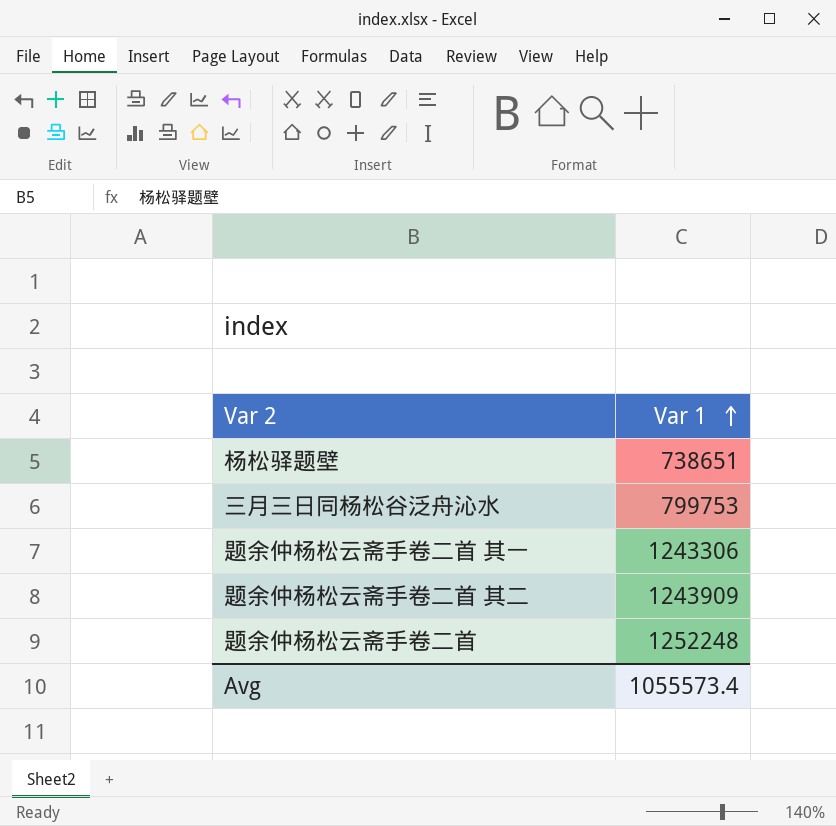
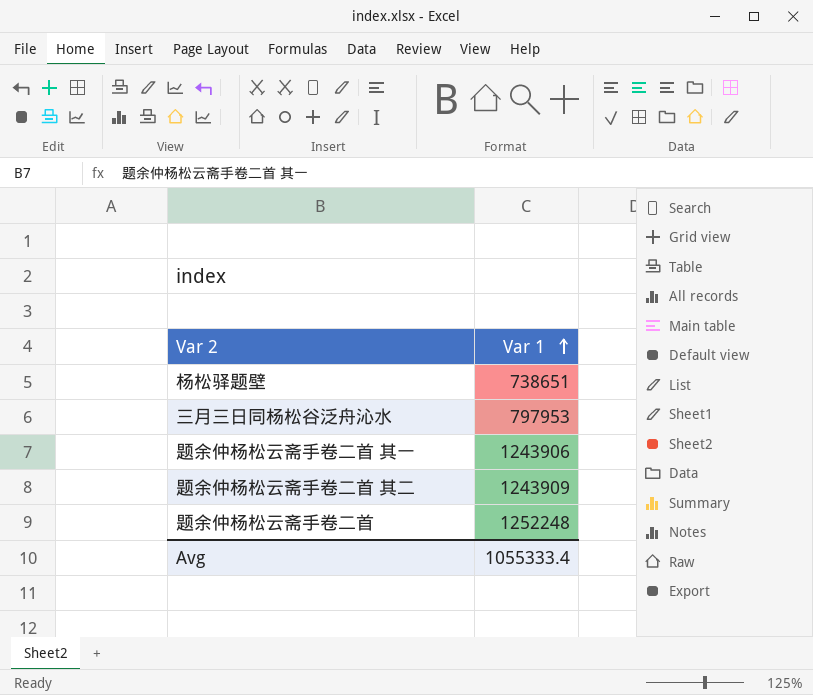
三月三日同杨松谷泛舟沁水 | Var 1: 799753 -> 797953
题余仲杨松云斋手卷二首 其一 | Var 1: 1243306 -> 1243906
Avg | Var 1: 1055573.4 -> 1055333.4

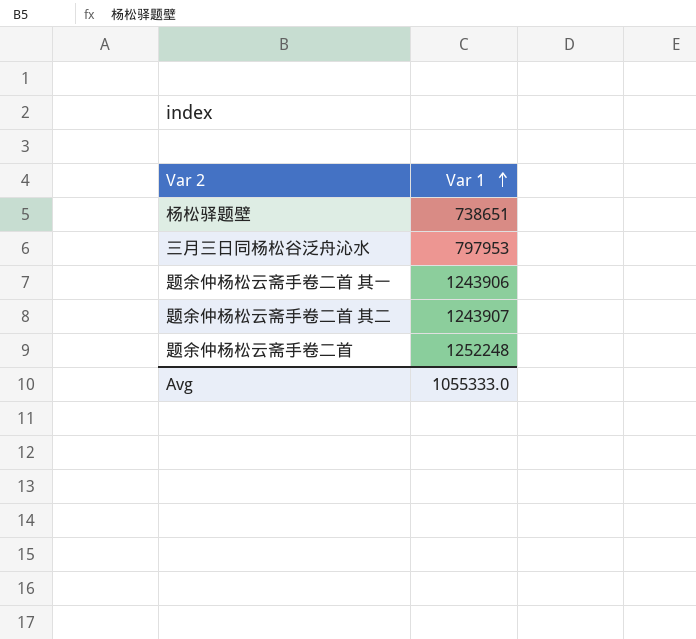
题余仲杨松云斋手卷二首 其二 | Var 1: 1243909 -> 1243907
Avg | Var 1: 1055333.4 -> 1055333.0

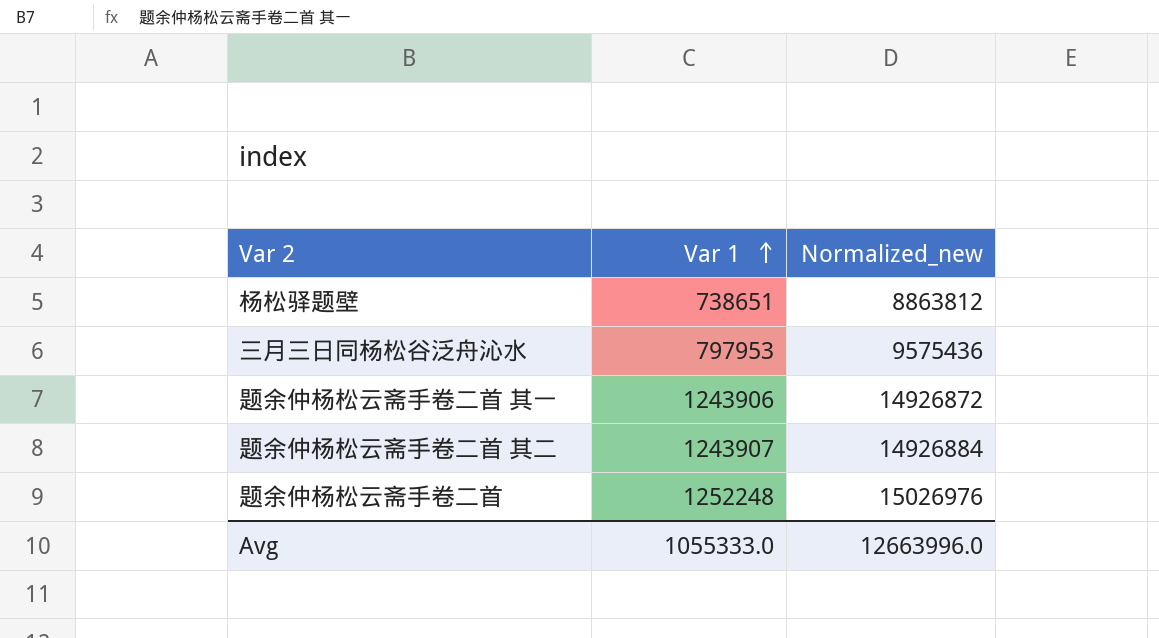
column Normalized_new | formula: none -> [Var 1] * 12

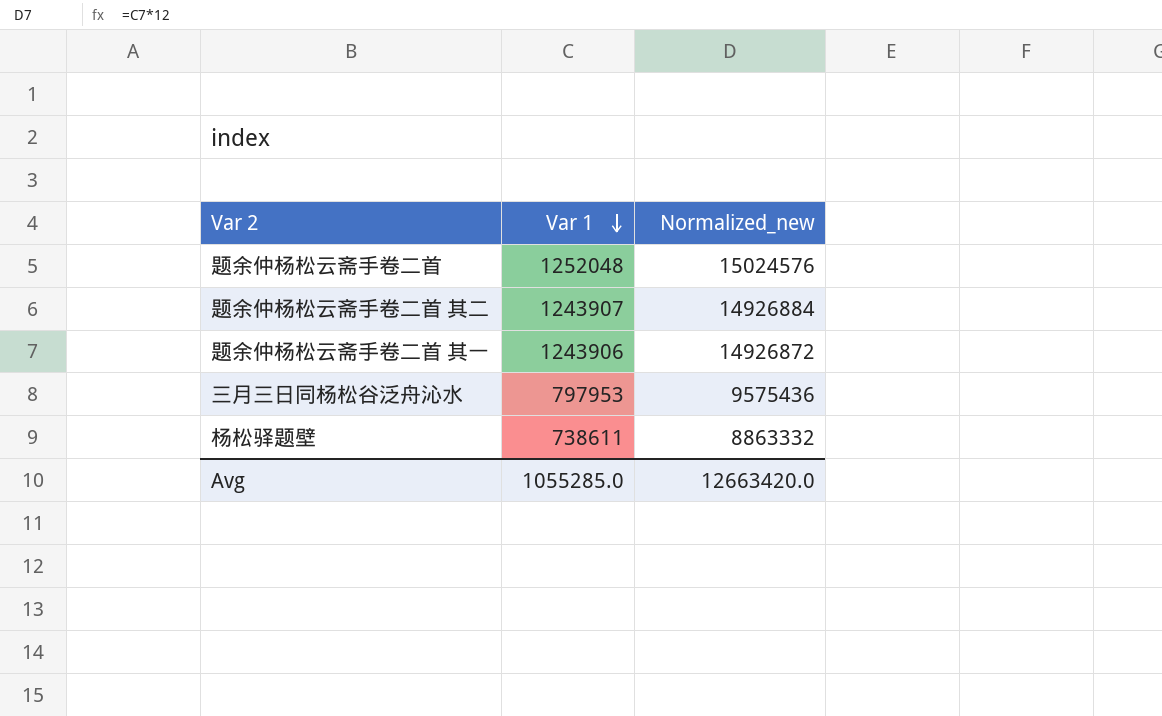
row order: Var 1 ascending -> Var 1 descending
题余仲杨松云斋手卷二首 | Var 1: 1252248 -> 1252048
题余仲杨松云斋手卷二首 | Normalized_new: 15026976 -> 15024576
杨松驿题壁 | Var 1: 738651 -> 738611
杨松驿题壁 | Normalized_new: 8863812 -> 8863332
Avg | Var 1: 1055333.0 -> 1055285.0
Avg | Normalized_new: 12663996.0 -> 12663420.0

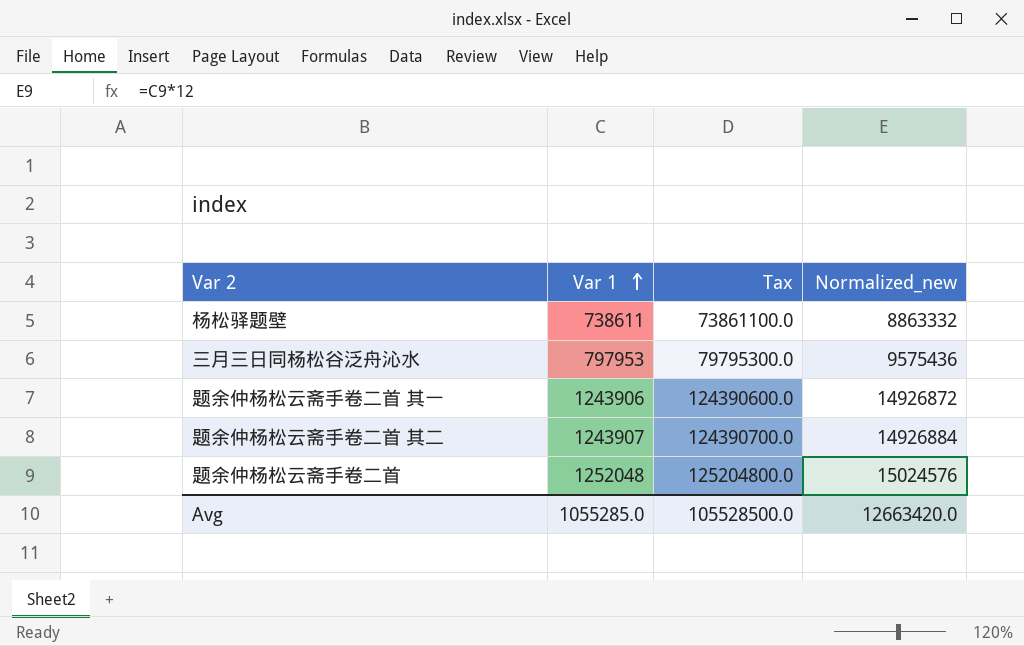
row order: Var 1 descending -> Var 1 ascending
column Tax | formula: none -> [Var 1] * 100

